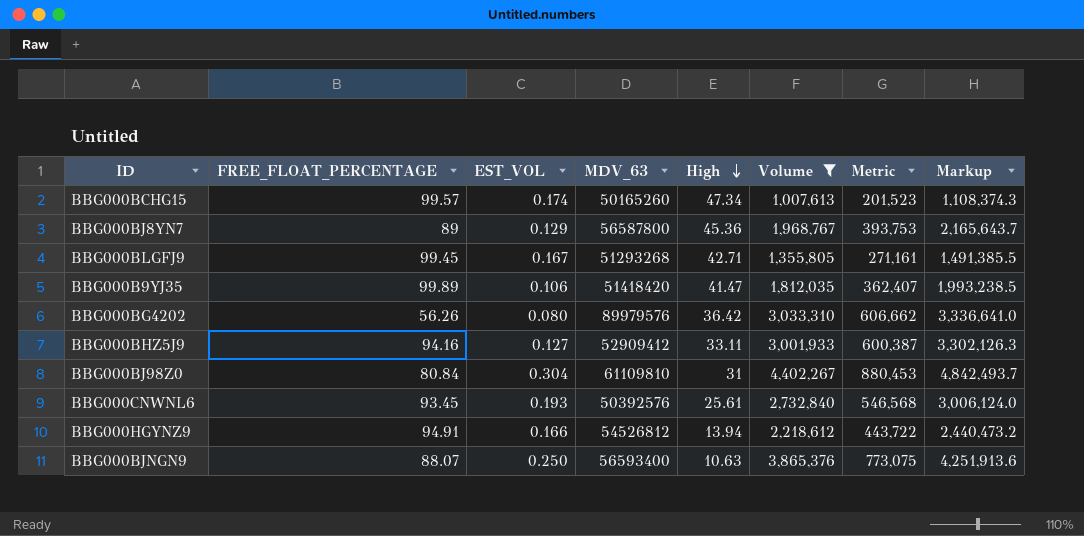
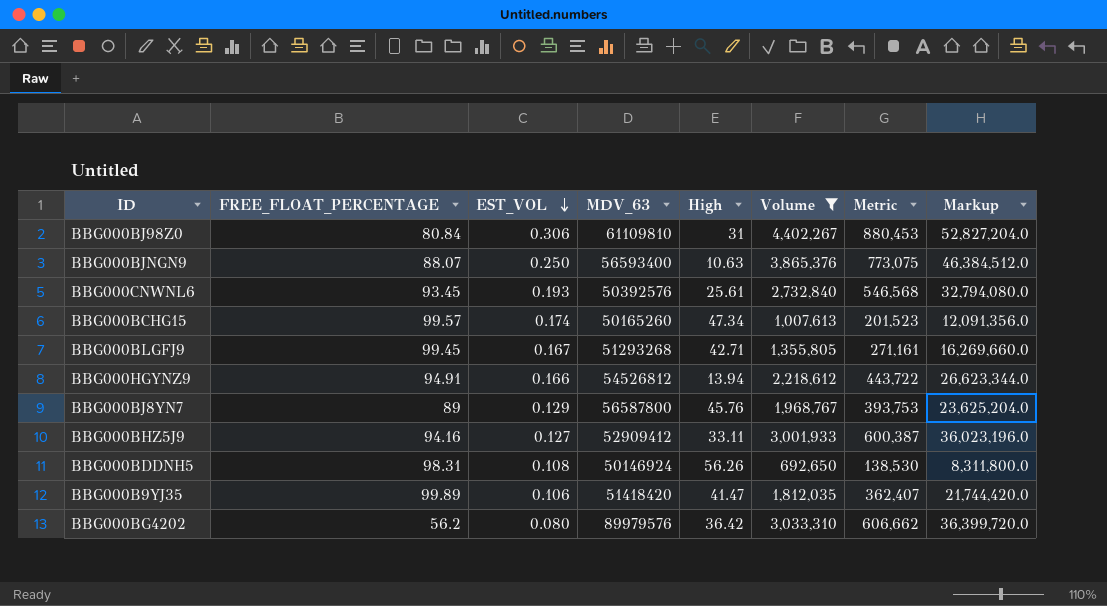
row order: High descending -> EST_VOL descending
column Markup | formula: [Volume] * 1.1 -> [Volume] * 12
BBG000BJ98Z0 | EST_VOL: 0.304 -> 0.306
BBG000BJ8YN7 | High: 45.36 -> 45.76
row BBG000BDDNH5: none -> 98.31 | 0.108 | 50146924 | 56.26 | 692,650 | 138,530 | 8,311,800.0
BBG000BG4202 | FREE_FLOAT_PERCENTAGE: 56.26 -> 56.2

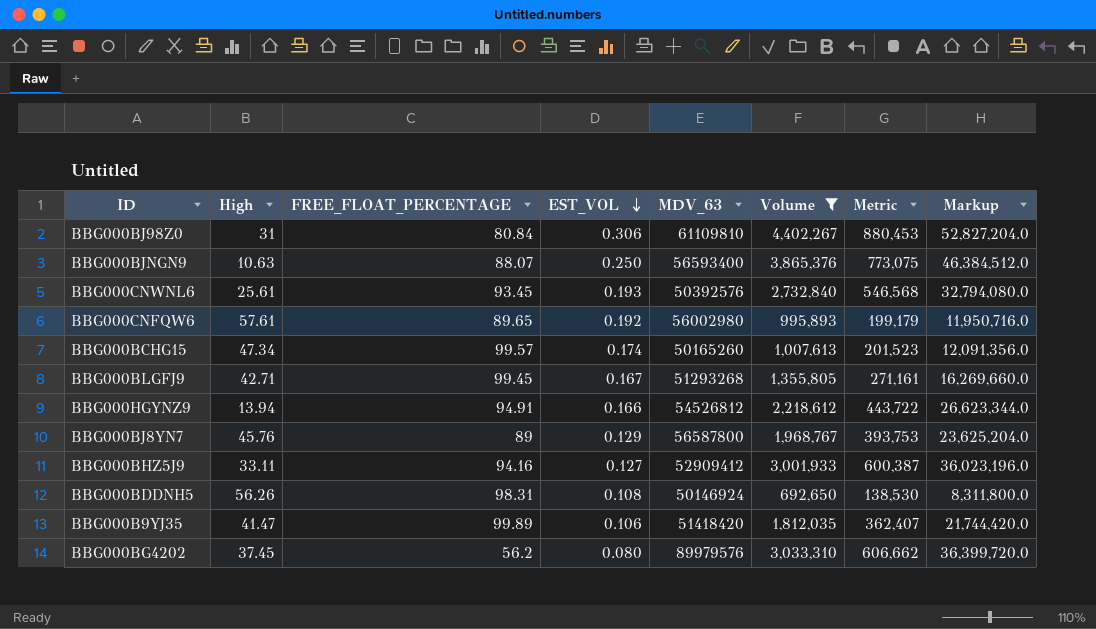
column High | position: 5 -> 2
row BBG000CNFQW6: none -> 57.61 | 89.65 | 0.192 | 56002980 | 995,893 | 199,179 | 11,950,716.0
BBG000BG4202 | High: 36.42 -> 37.45

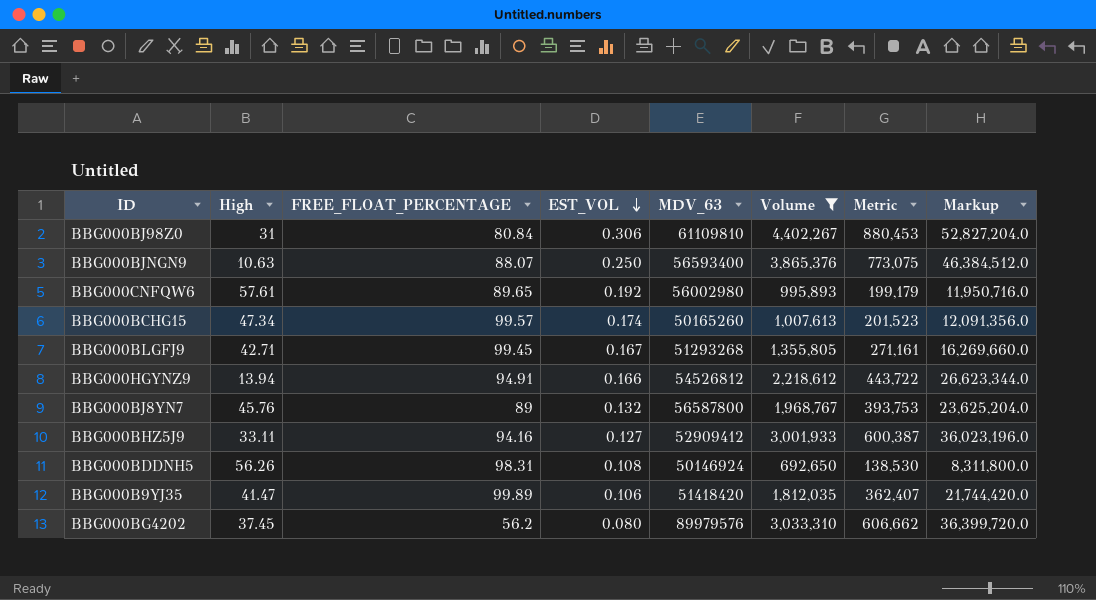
row BBG000CNWNL6: 25.61 | 93.45 | 0.193 | 50392576 | 2,732,840 | 546,568 | 32,794,080.0 -> none
BBG000BJ8YN7 | EST_VOL: 0.129 -> 0.132

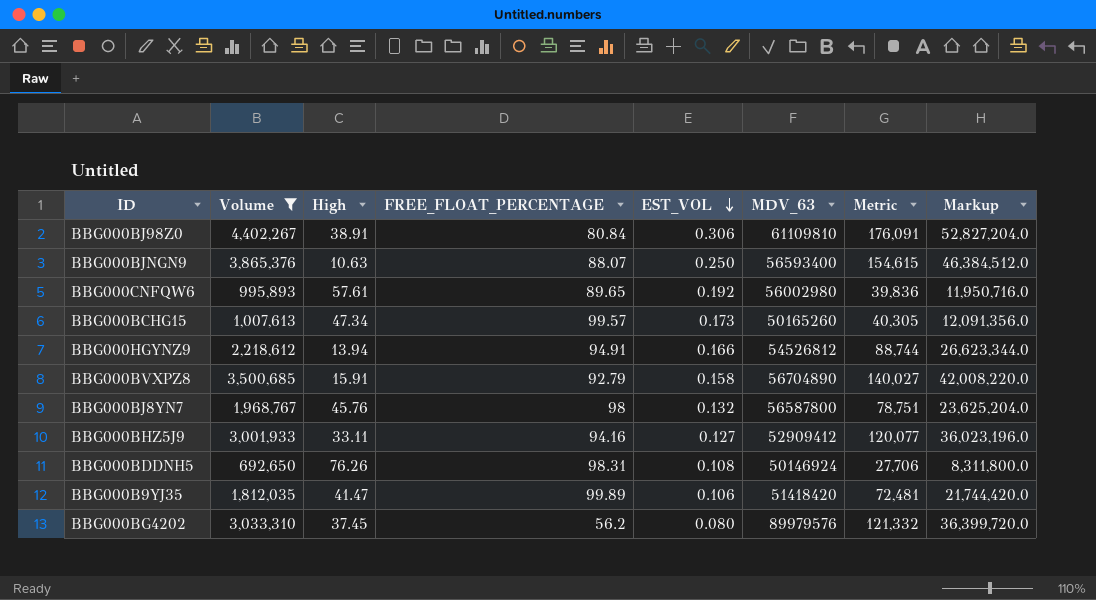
column Volume | position: 6 -> 2
column Metric | formula: [Volume] * 0.2 -> [Volume] * 0.04
row BBG000BLGFJ9: 42.71 | 99.45 | 0.167 | 51293268 | 1,355,805 | 271,161 | 16,269,660.0 -> none
BBG000BJ98Z0 | High: 31 -> 38.91
BBG000BCHG15 | EST_VOL: 0.174 -> 0.173
row BBG000BVXPZ8: none -> 3,500,685 | 15.91 | 92.79 | 0.158 | 56704890 | 140,027 | 42,008,220.0
BBG000BJ8YN7 | FREE_FLOAT_PERCENTAGE: 89 -> 98
BBG000BDDNH5 | High: 56.26 -> 76.26

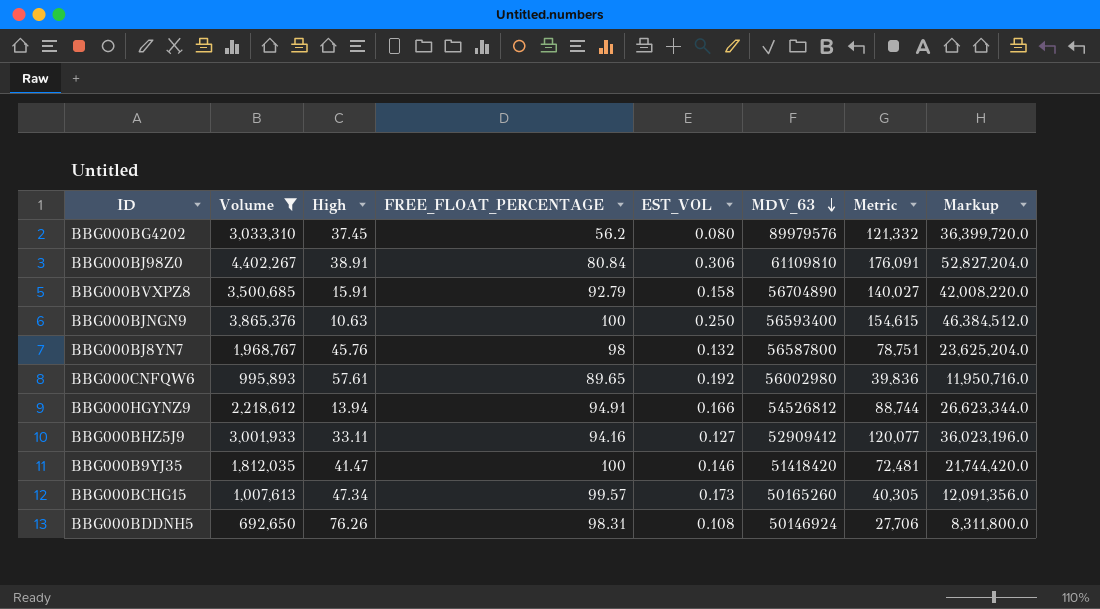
row order: EST_VOL descending -> MDV_63 descending
BBG000BJNGN9 | FREE_FLOAT_PERCENTAGE: 88.07 -> 100
BBG000B9YJ35 | FREE_FLOAT_PERCENTAGE: 99.89 -> 100
BBG000B9YJ35 | EST_VOL: 0.106 -> 0.146

